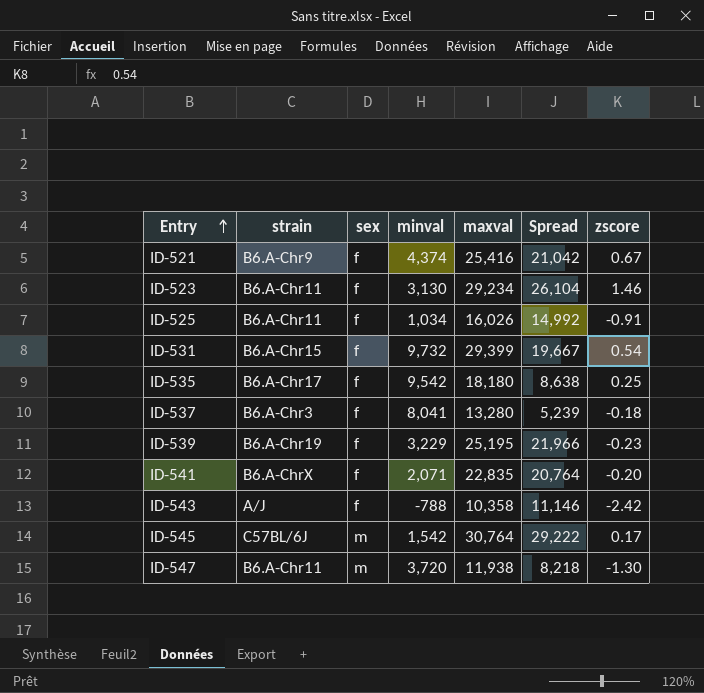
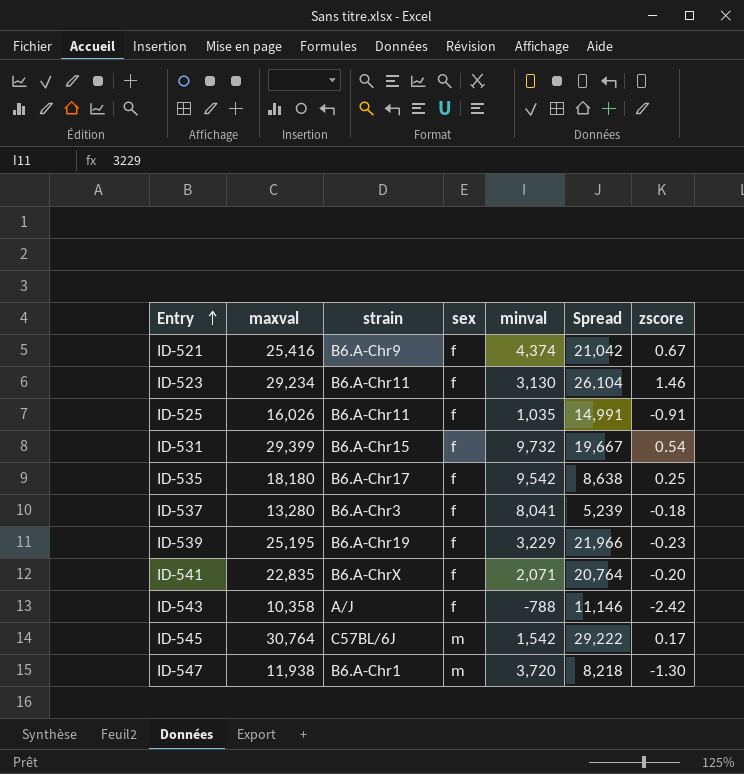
column maxval | position: 5 -> 2
ID-525 | minval: 1,034 -> 1,035
ID-525 | Spread: 14,992 -> 14,991
ID-547 | strain: B6.A-Chr11 -> B6.A-Chr1

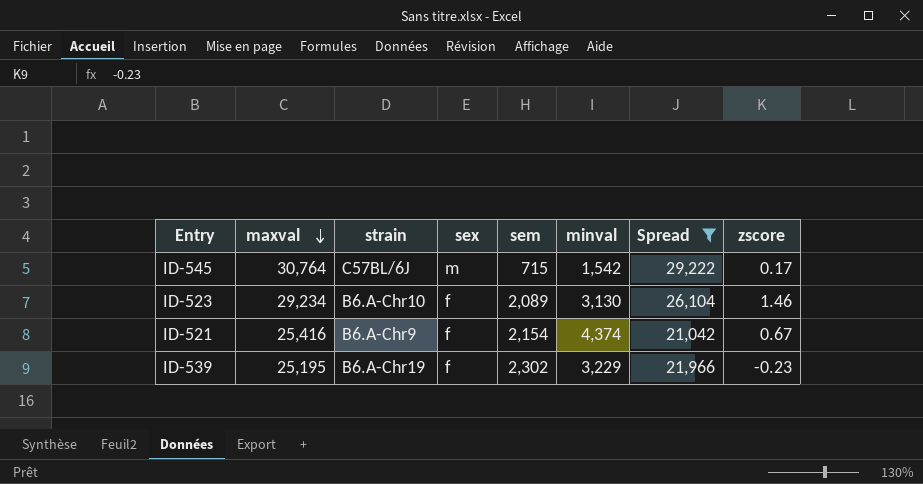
filter: none -> Spread >= 21,042
row order: Entry ascending -> maxval descending
column sem | position: none -> 5
ID-523 | strain: B6.A-Chr11 -> B6.A-Chr10

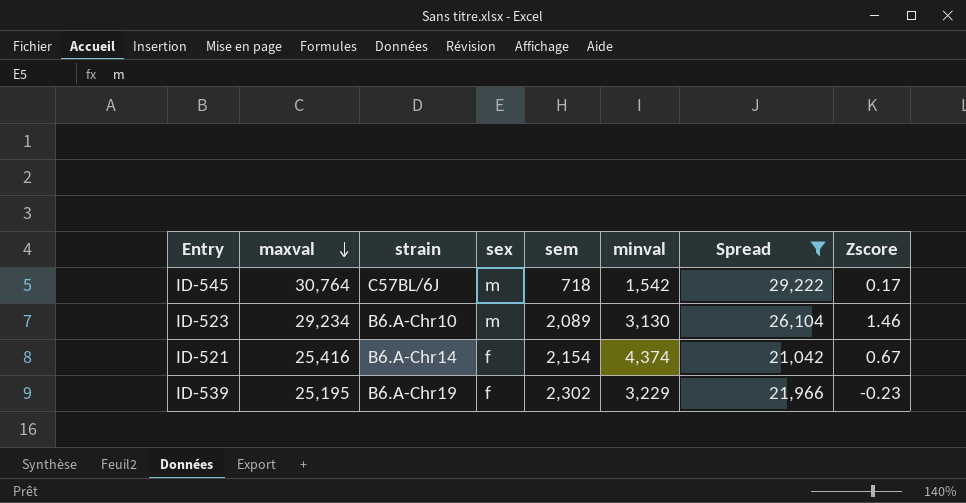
column name: zscore -> Zscore
ID-545 | sem: 715 -> 718
ID-523 | sex: f -> m
ID-521 | strain: B6.A-Chr9 -> B6.A-Chr14

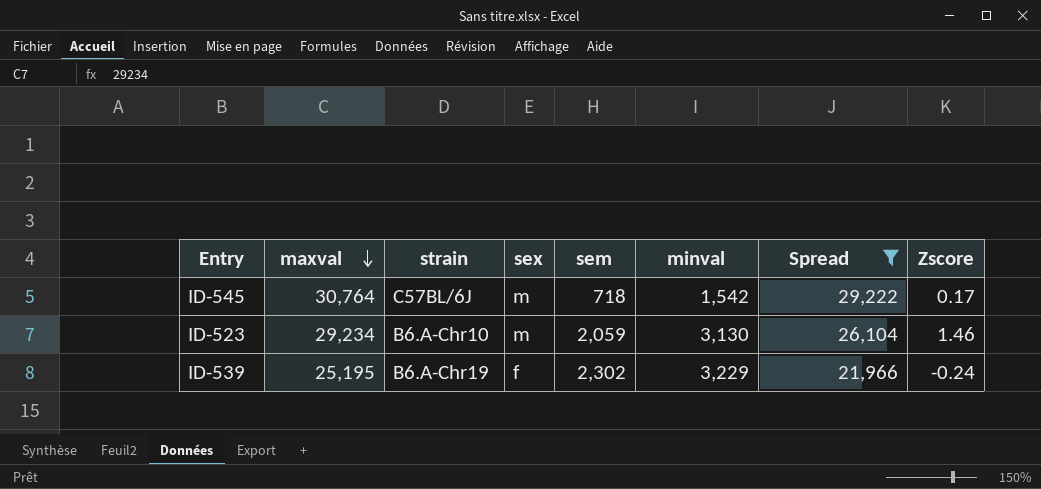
row ID-521: 25,416 | B6.A-Chr14 | f | 2,154 | 4,374 | 21,042 | 0.67 -> none
ID-523 | sem: 2,089 -> 2,059
ID-539 | Zscore: -0.23 -> -0.24

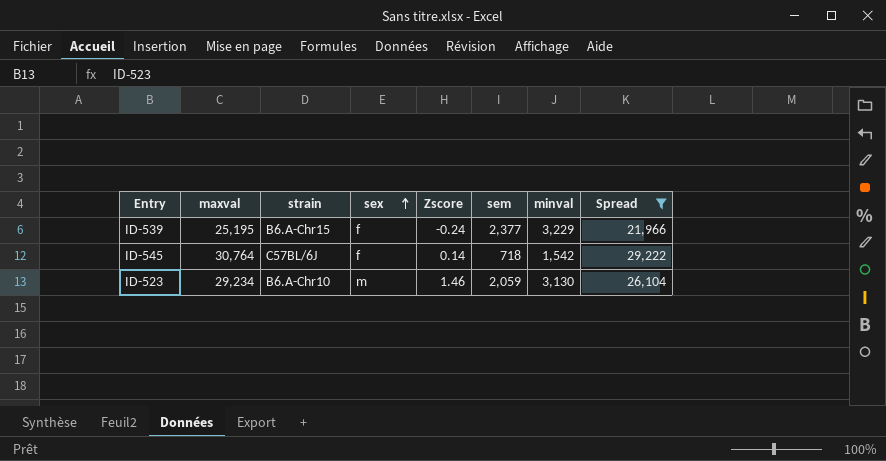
row order: maxval descending -> sex ascending
column Zscore | position: 8 -> 5
ID-539 | strain: B6.A-Chr19 -> B6.A-Chr15
ID-539 | sem: 2,302 -> 2,377
ID-545 | sex: m -> f
ID-545 | Zscore: 0.17 -> 0.14

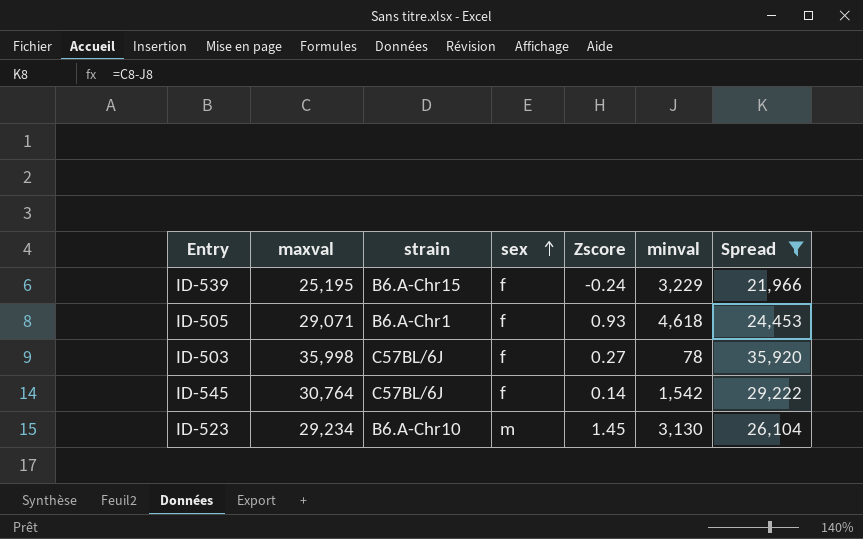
column sem | position: 6 -> none
row ID-505: none -> 29,071 | B6.A-Chr1 | f | 0.93 | 4,618 | 24,453
row ID-503: none -> 35,998 | C57BL/6J | f | 0.27 | 78 | 35,920
ID-523 | Zscore: 1.46 -> 1.45

